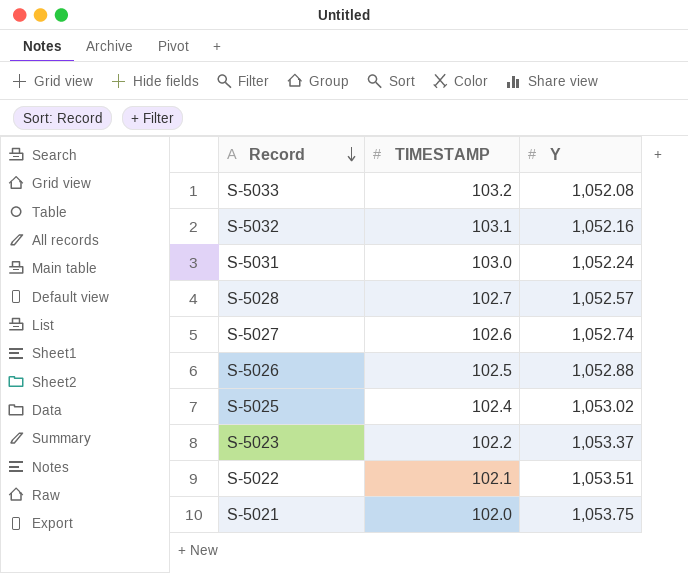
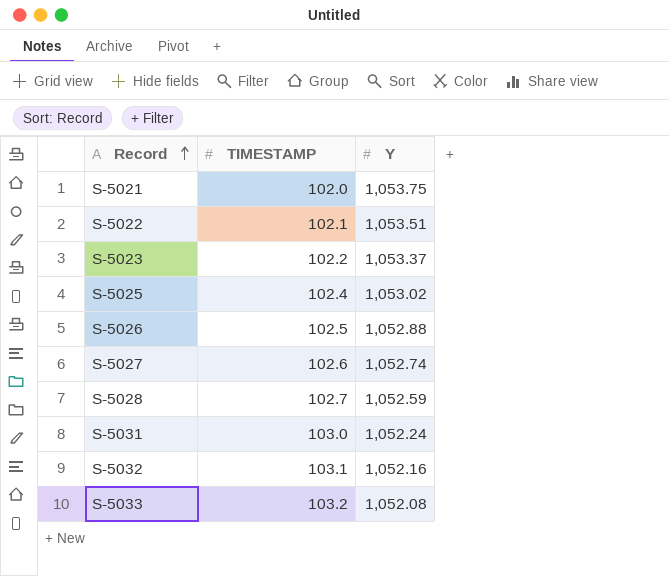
row order: Record descending -> Record ascending
S-5028 | Y: 1,052.57 -> 1,052.59

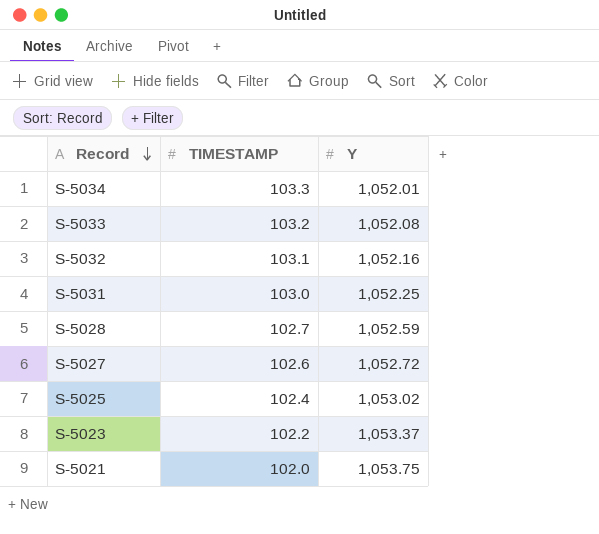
row order: Record ascending -> Record descending
row S-5022: 102.1 | 1,053.51 -> none
row S-5026: 102.5 | 1,052.88 -> none
row S-5034: none -> 103.3 | 1,052.01
S-5031 | Y: 1,052.24 -> 1,052.25
S-5027 | Y: 1,052.74 -> 1,052.72

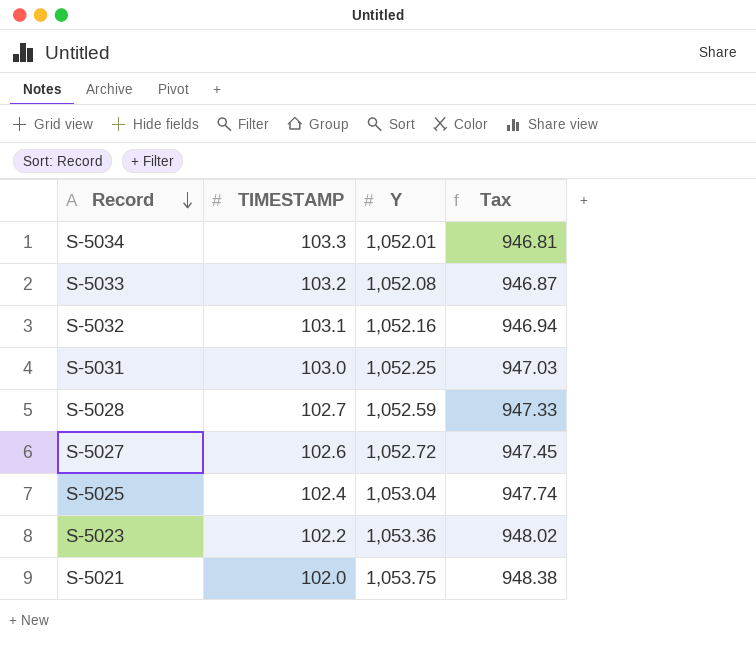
column Tax | formula: none -> [Y] * 0.9
S-5025 | Y: 1,053.02 -> 1,053.04
S-5023 | Y: 1,053.37 -> 1,053.36

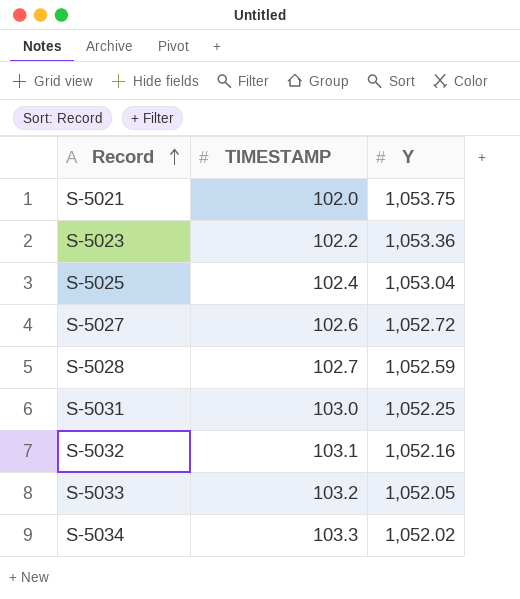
row order: Record descending -> Record ascending
column Tax | formula: [Y] * 0.9 -> none
S-5033 | Y: 1,052.08 -> 1,052.05
S-5034 | Y: 1,052.01 -> 1,052.02

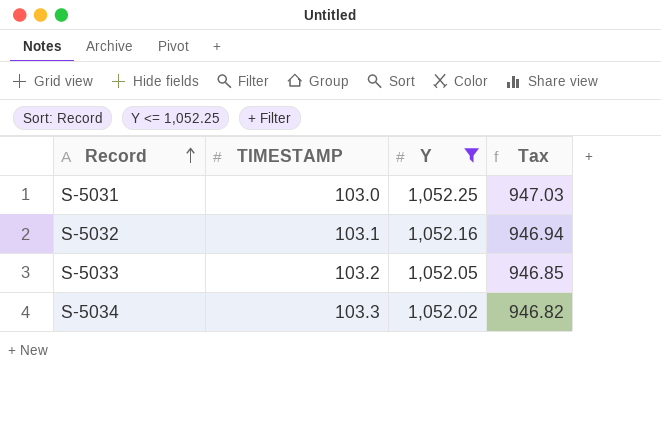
filter: none -> Y <= 1,052.25
column Tax | formula: none -> [Y] * 0.9

